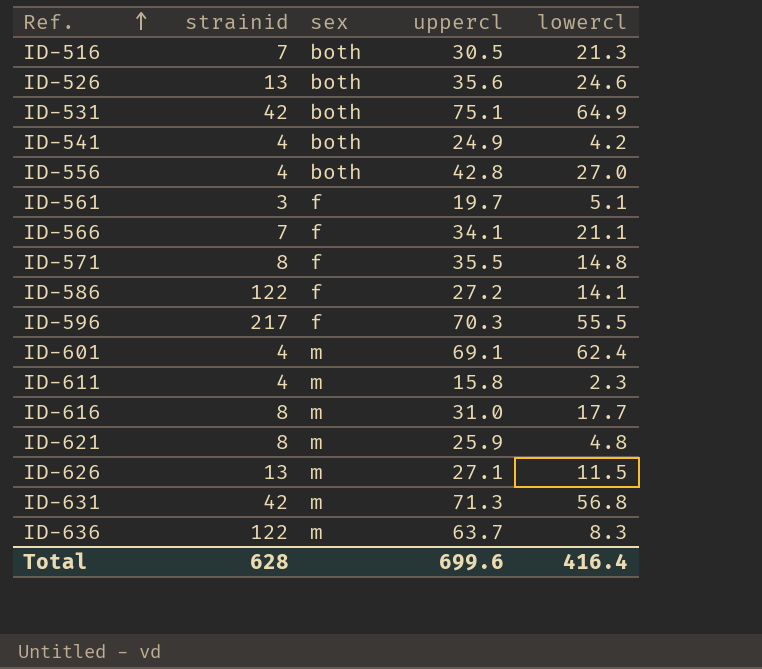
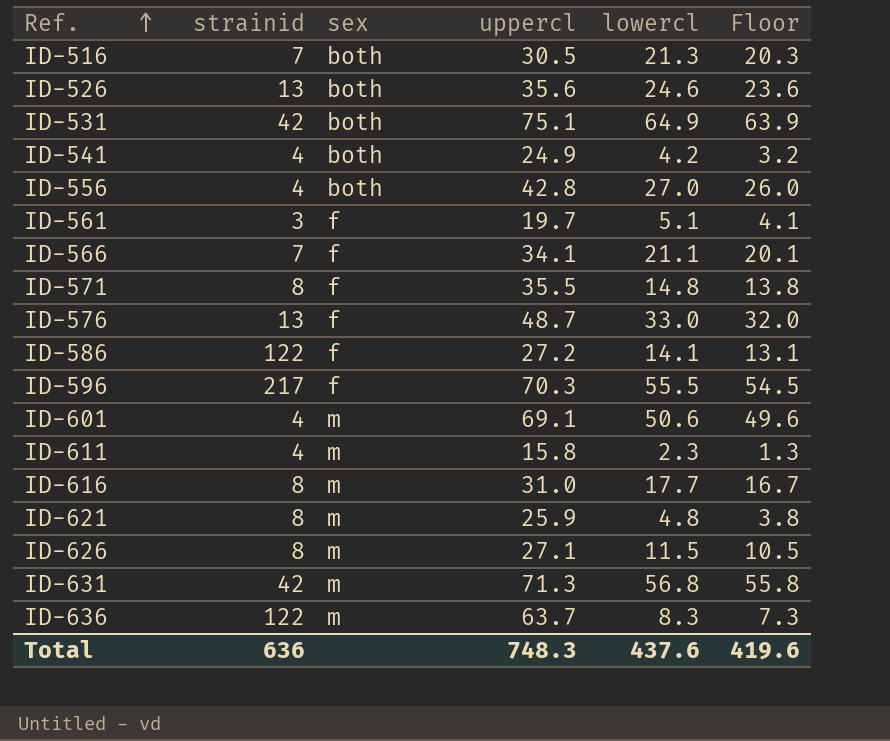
column Floor | formula: none -> [lowercl] - 1
row ID-576: none -> 13 | f | 48.7 | 33.0 | 32.0
ID-601 | lowercl: 62.4 -> 50.6
ID-626 | strainid: 13 -> 8
Total | strainid: 628 -> 636
Total | uppercl: 699.6 -> 748.3
Total | lowercl: 416.4 -> 437.6

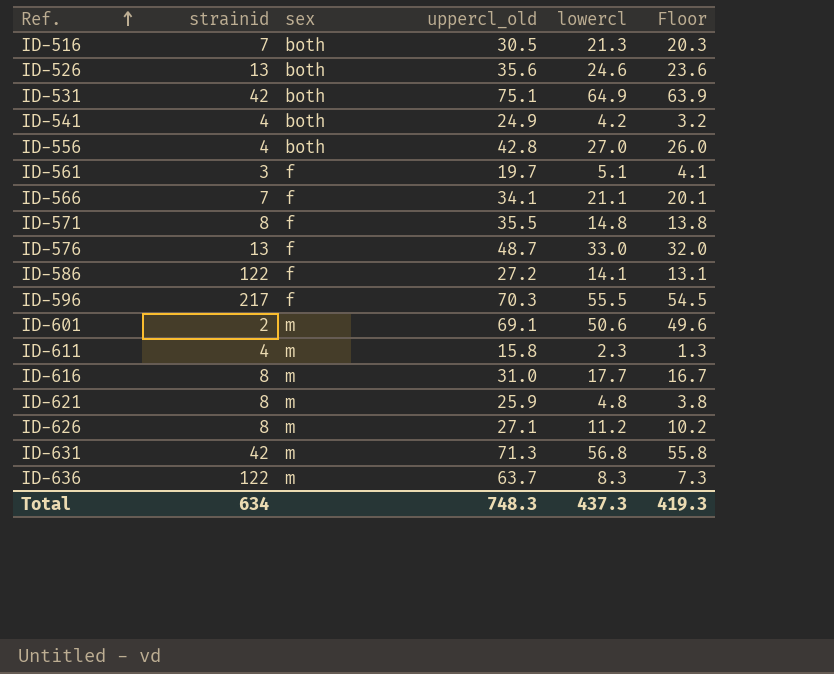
column name: uppercl -> uppercl_old
ID-601 | strainid: 4 -> 2
ID-626 | lowercl: 11.5 -> 11.2
ID-626 | Floor: 10.5 -> 10.2
Total | strainid: 636 -> 634
Total | lowercl: 437.6 -> 437.3
Total | Floor: 419.6 -> 419.3

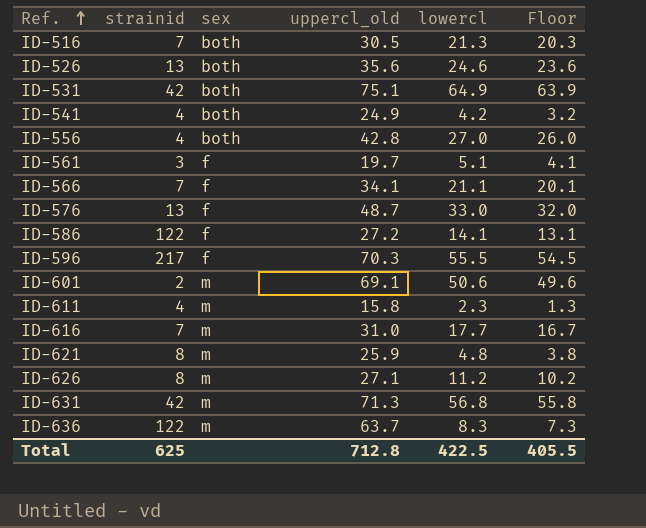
row ID-571: 8 | f | 35.5 | 14.8 | 13.8 -> none
ID-616 | strainid: 8 -> 7
Total | strainid: 634 -> 625
Total | uppercl_old: 748.3 -> 712.8
Total | lowercl: 437.3 -> 422.5
Total | Floor: 419.3 -> 405.5

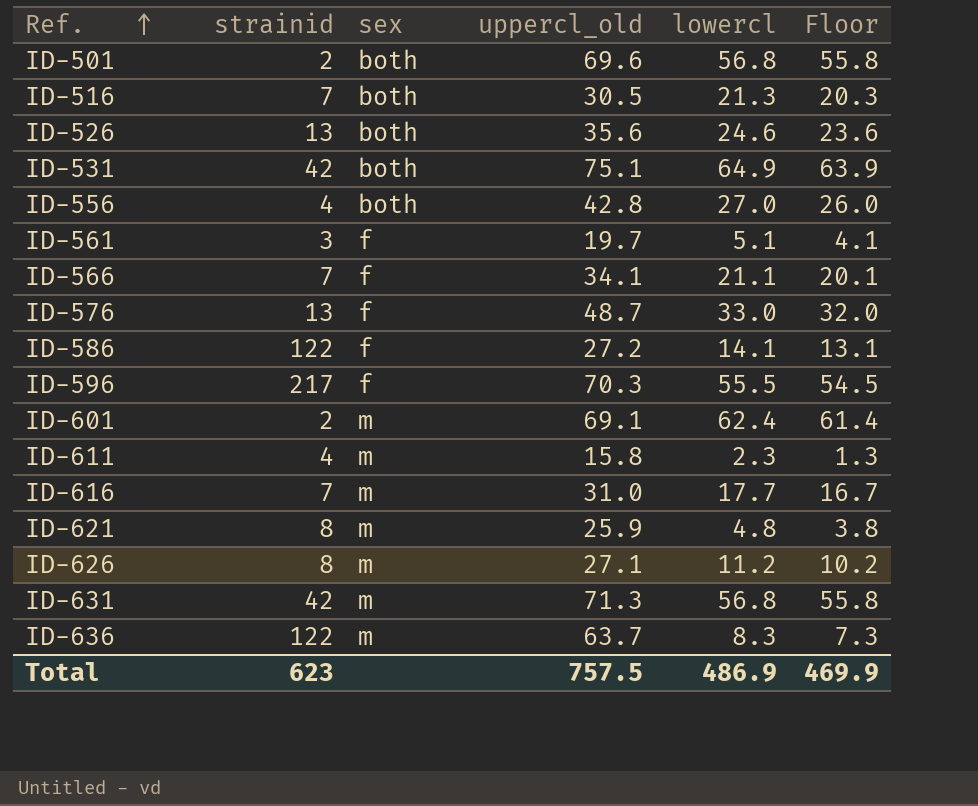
row ID-541: 4 | both | 24.9 | 4.2 | 3.2 -> none
row ID-501: none -> 2 | both | 69.6 | 56.8 | 55.8
ID-601 | lowercl: 50.6 -> 62.4
ID-601 | Floor: 49.6 -> 61.4
Total | strainid: 625 -> 623
Total | uppercl_old: 712.8 -> 757.5
Total | lowercl: 422.5 -> 486.9
Total | Floor: 405.5 -> 469.9

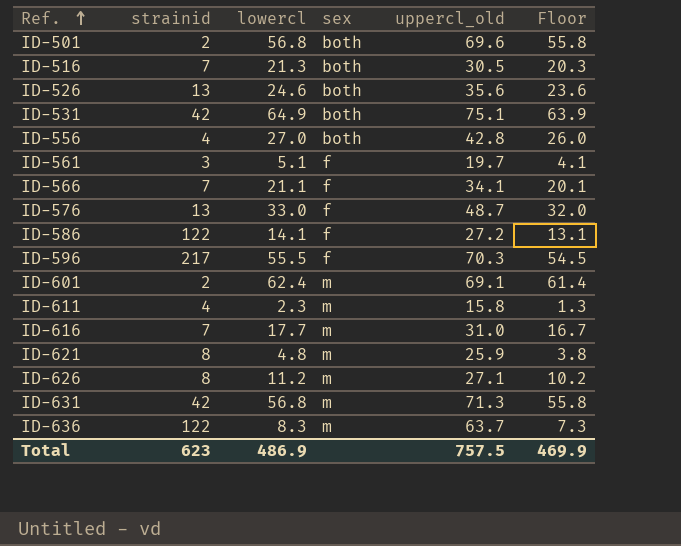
column lowercl | position: 5 -> 3

